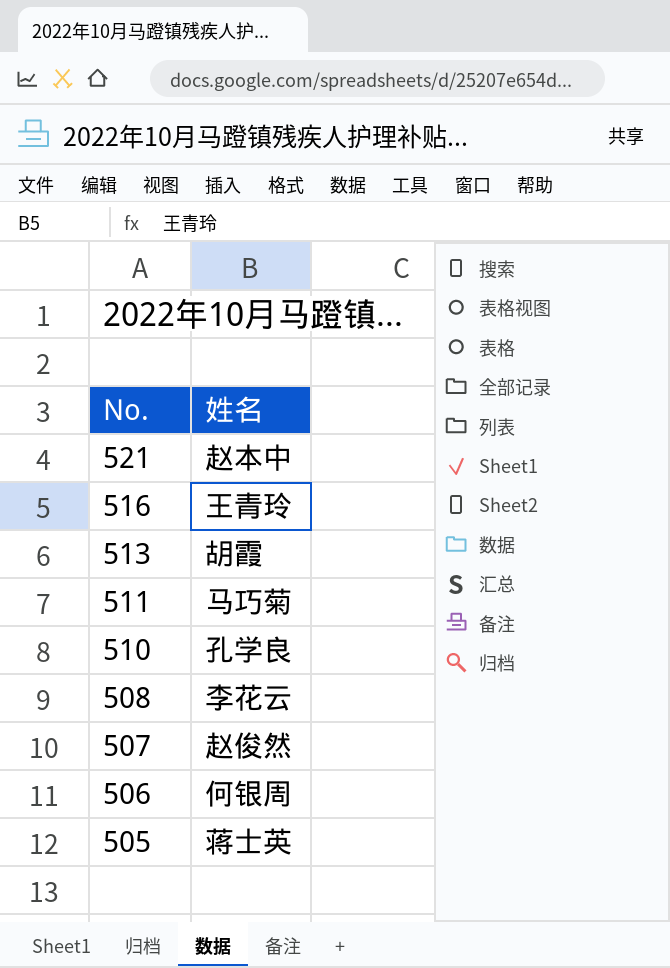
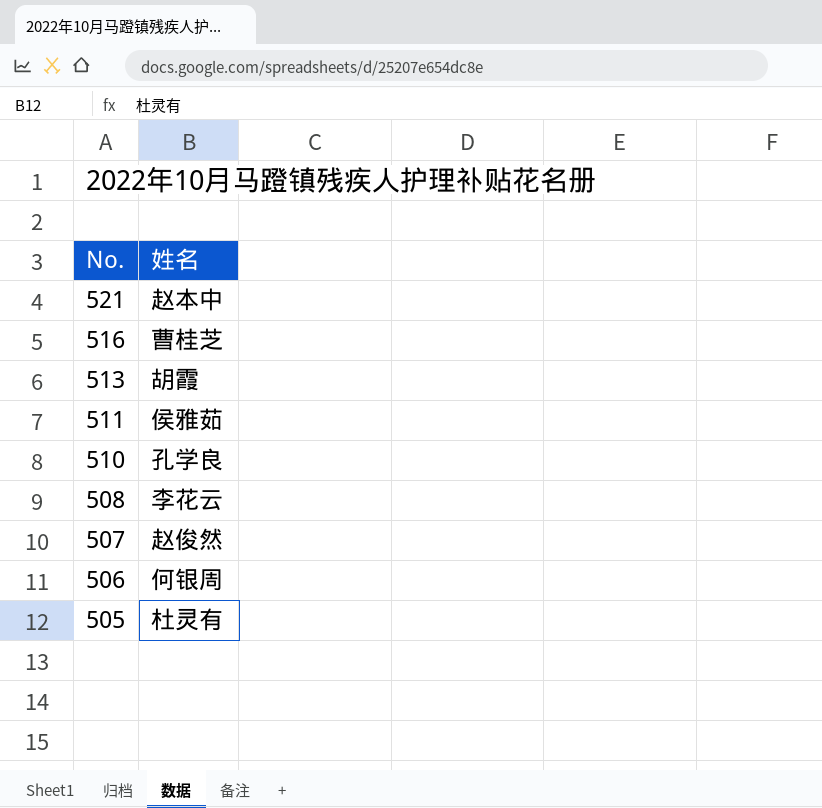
516 | 姓名: 王青玲 -> 曹桂芝
511 | 姓名: 马巧菊 -> 侯雅茹
505 | 姓名: 蒋士英 -> 杜灵有

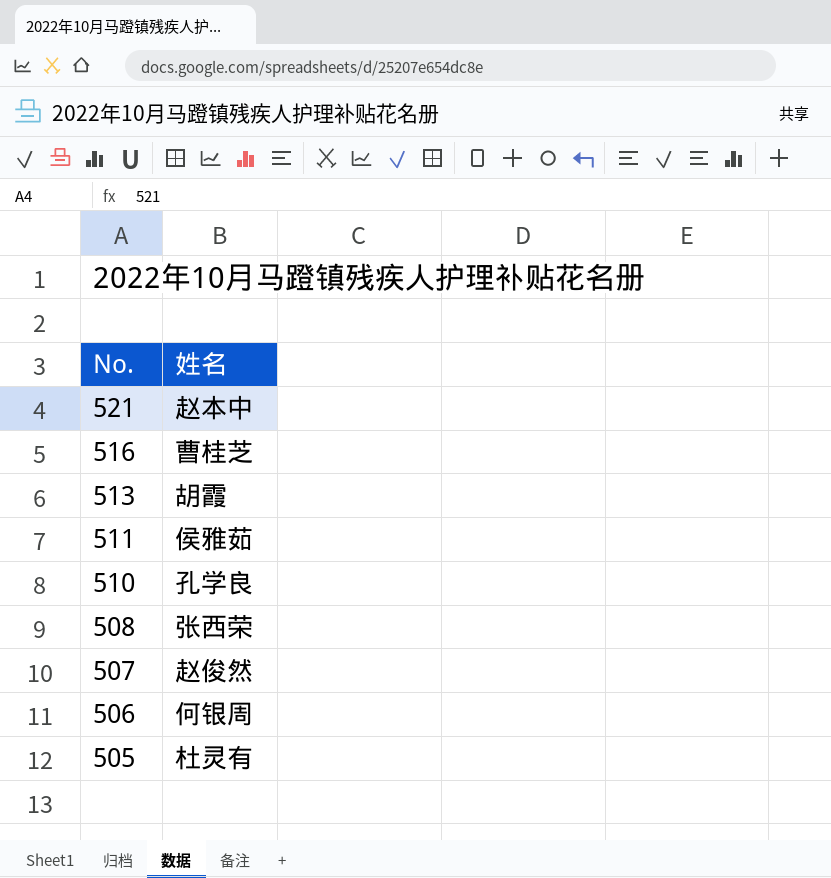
508 | 姓名: 李花云 -> 张西荣

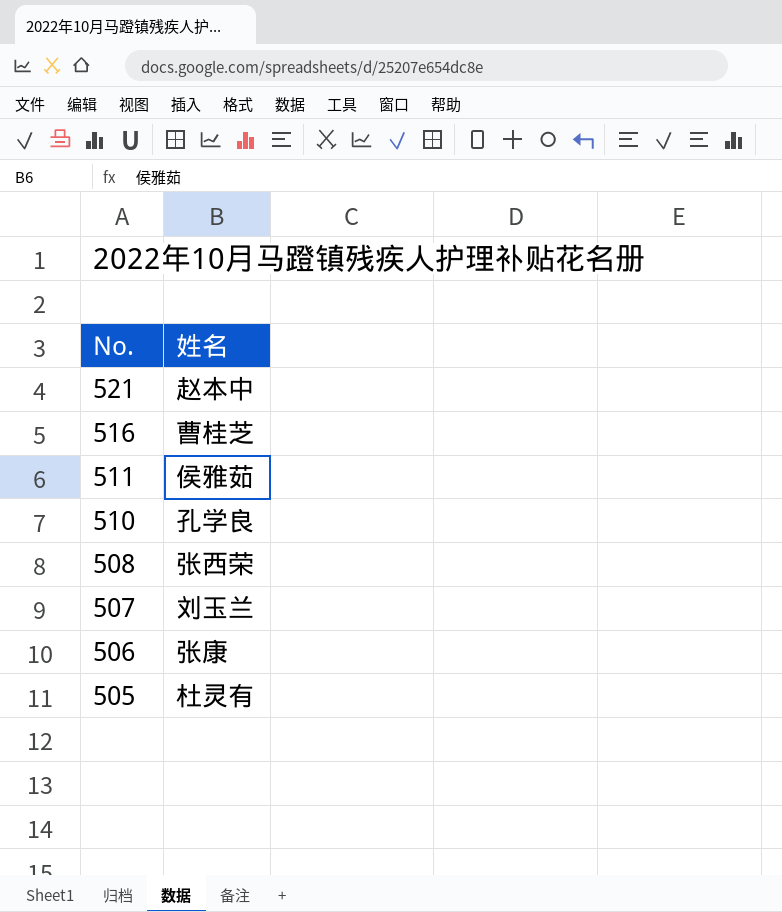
row 513: 胡霞 -> none
507 | 姓名: 赵俊然 -> 刘玉兰
506 | 姓名: 何银周 -> 张康

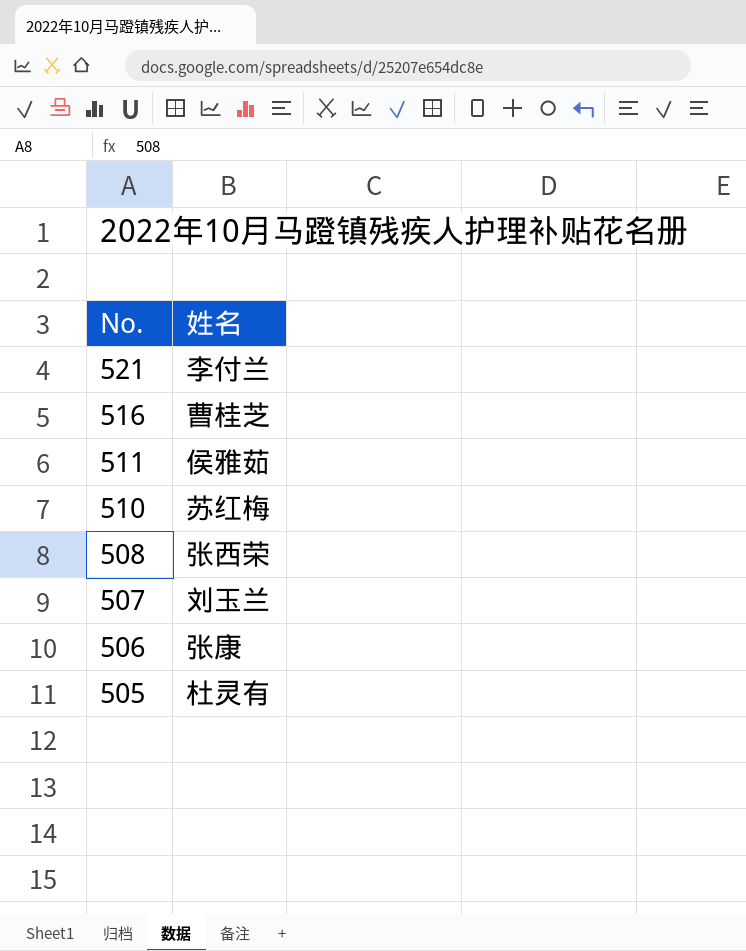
521 | 姓名: 赵本中 -> 李付兰
510 | 姓名: 孔学良 -> 苏红梅

